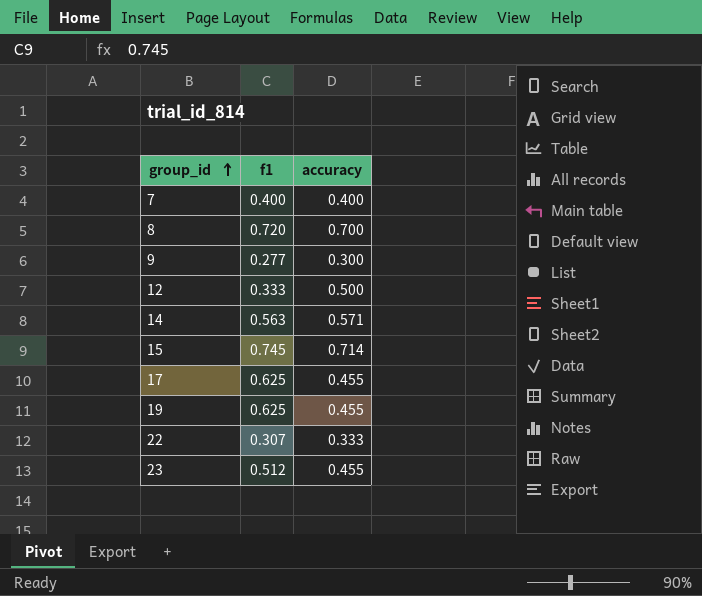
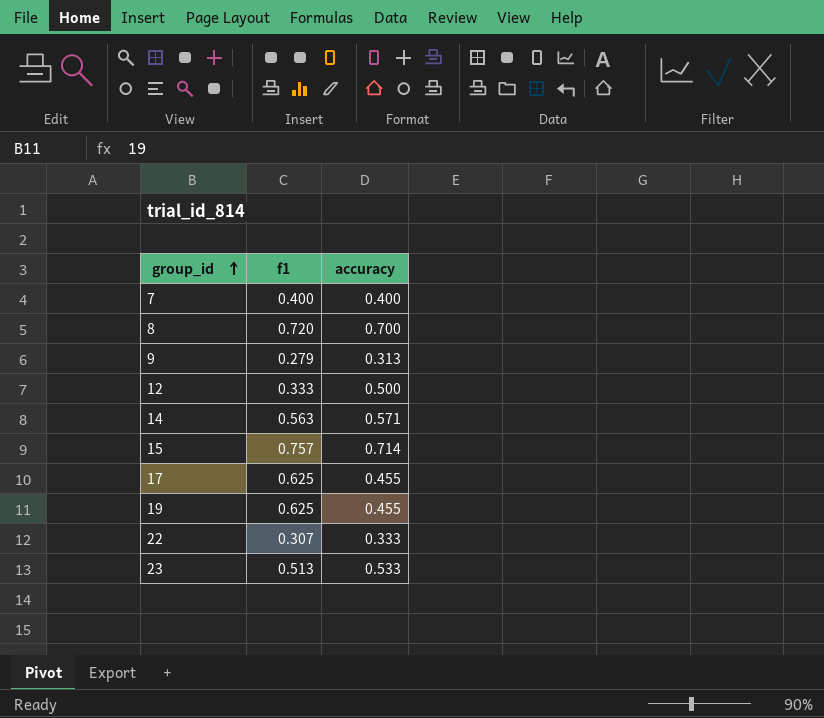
9 | f1: 0.277 -> 0.279
9 | accuracy: 0.300 -> 0.313
15 | f1: 0.745 -> 0.757
23 | f1: 0.512 -> 0.513
23 | accuracy: 0.455 -> 0.533

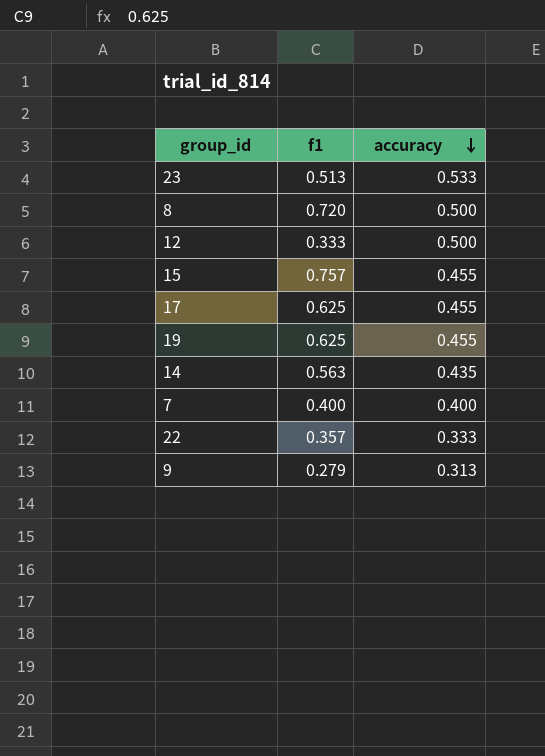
row order: group_id ascending -> accuracy descending
8 | accuracy: 0.700 -> 0.500
15 | accuracy: 0.714 -> 0.455
14 | accuracy: 0.571 -> 0.435
22 | f1: 0.307 -> 0.357

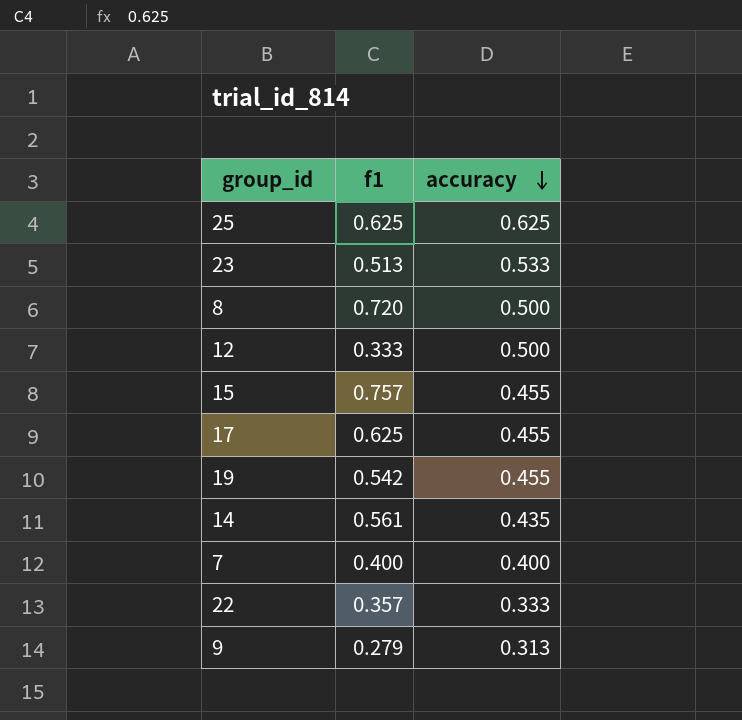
row 25: none -> 0.625 | 0.625
19 | f1: 0.625 -> 0.542
14 | f1: 0.563 -> 0.561

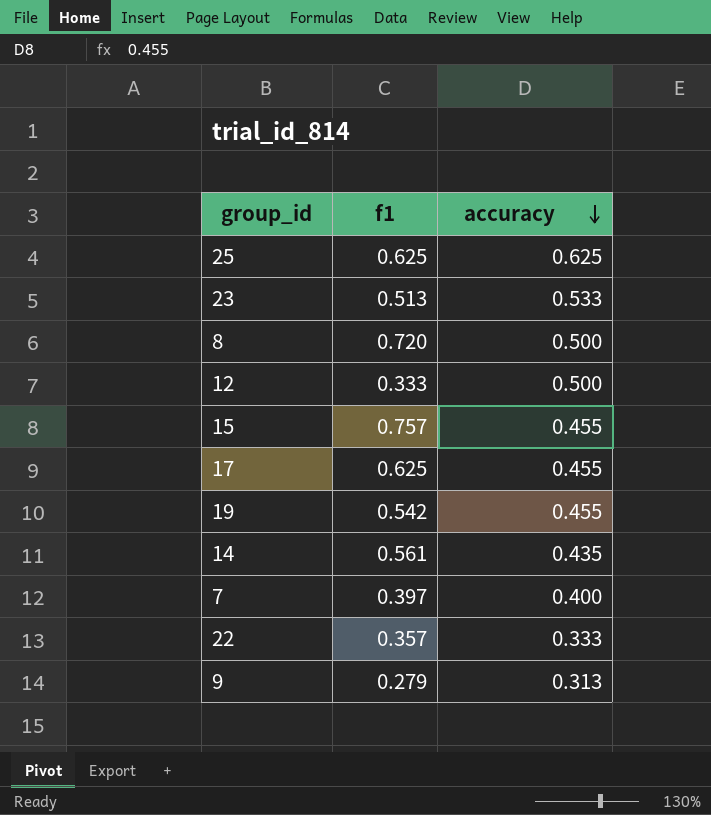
7 | f1: 0.400 -> 0.397

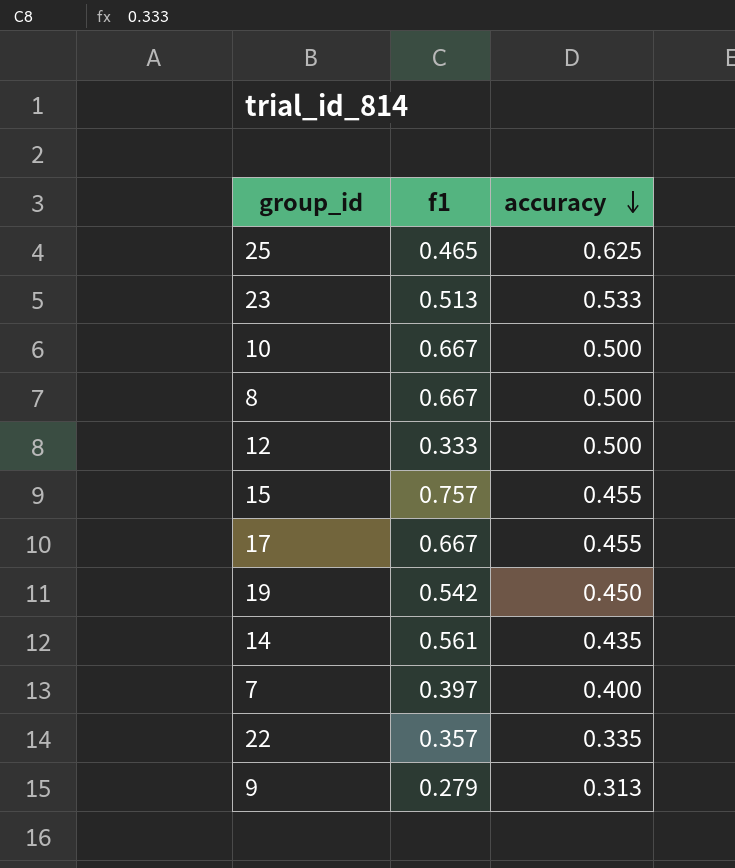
25 | f1: 0.625 -> 0.465
row 10: none -> 0.667 | 0.500
8 | f1: 0.720 -> 0.667
17 | f1: 0.625 -> 0.667
19 | accuracy: 0.455 -> 0.450
22 | accuracy: 0.333 -> 0.335

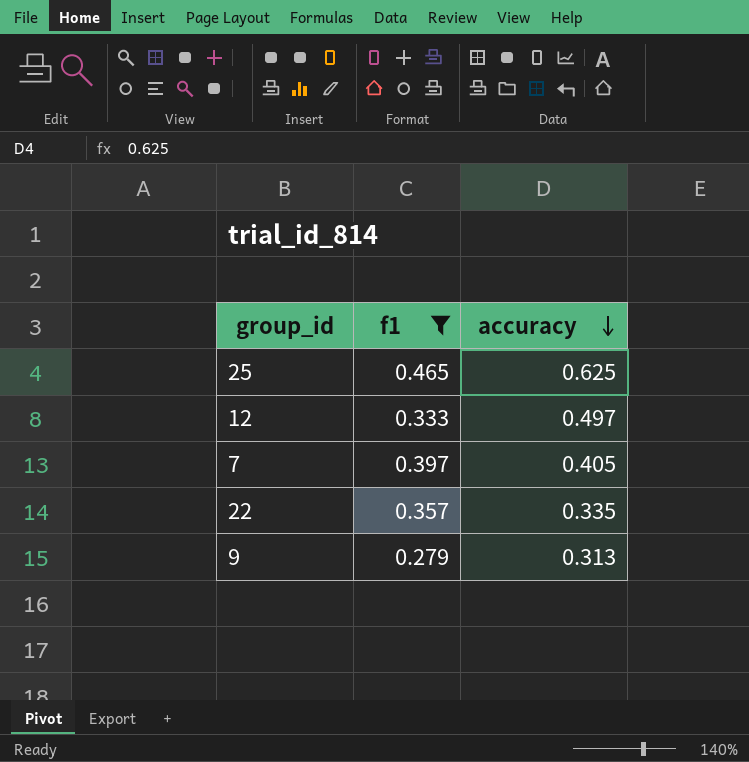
filter: none -> f1 <= 0.465
12 | accuracy: 0.500 -> 0.497
7 | accuracy: 0.400 -> 0.405

